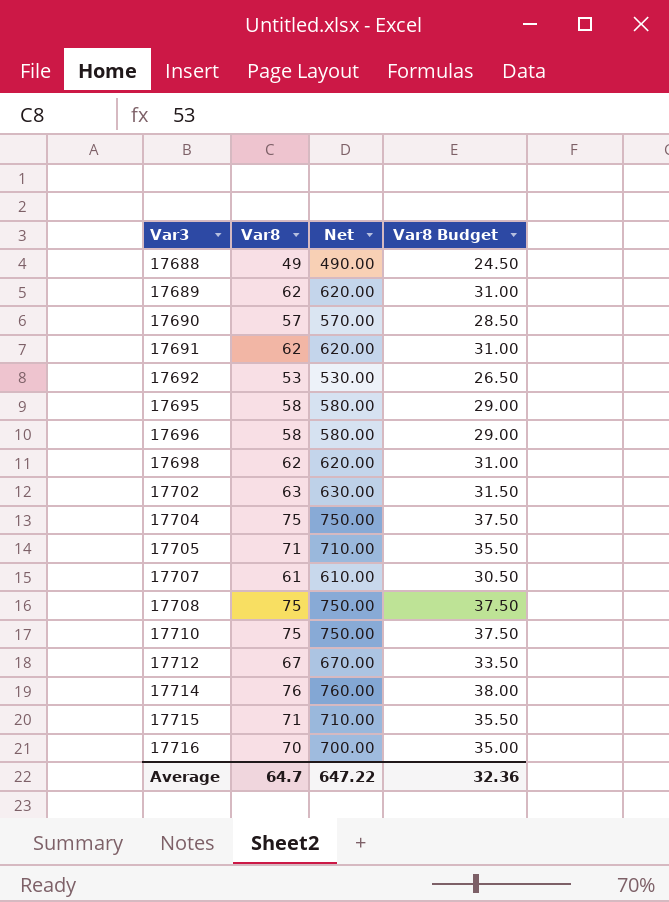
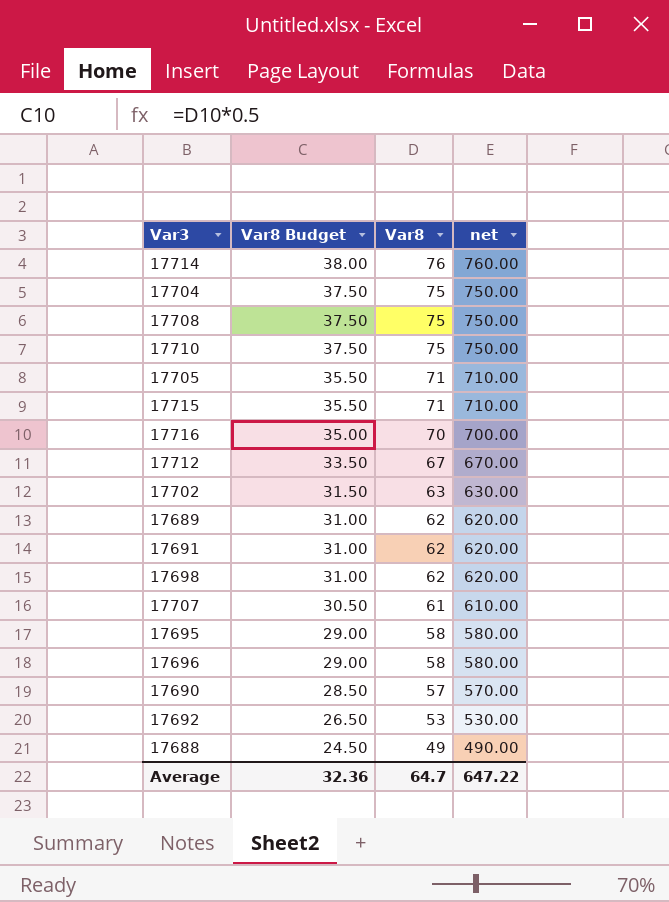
row order: Var3 ascending -> Var8 Budget descending
column Var8 Budget | position: 4 -> 2
column name: Net -> net

